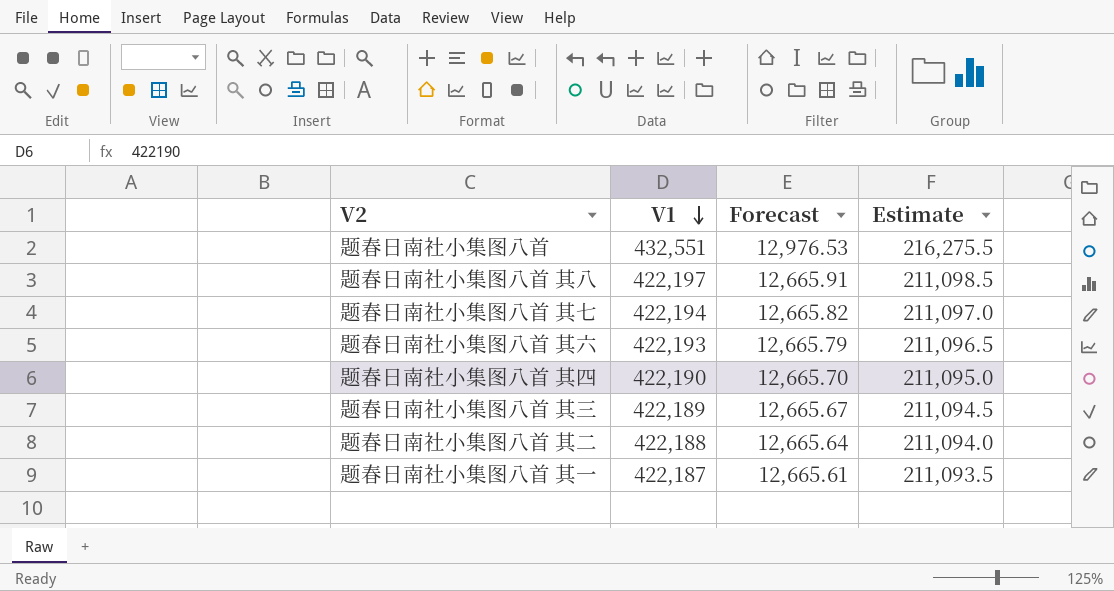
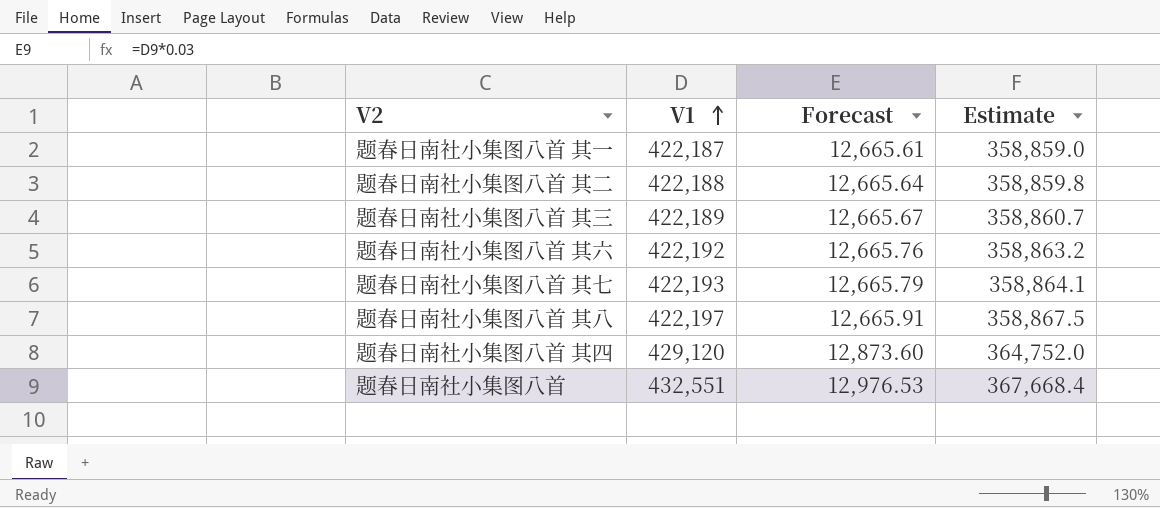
row order: V1 descending -> V1 ascending
column Estimate | formula: [V1] * 0.5 -> [V1] * 0.85
题春日南社小集图八首 其六 | V1: 422,193 -> 422,192
题春日南社小集图八首 其六 | Forecast: 12,665.79 -> 12,665.76
题春日南社小集图八首 其七 | V1: 422,194 -> 422,193
题春日南社小集图八首 其七 | Forecast: 12,665.82 -> 12,665.79
题春日南社小集图八首 其四 | V1: 422,190 -> 429,120
题春日南社小集图八首 其四 | Forecast: 12,665.70 -> 12,873.60

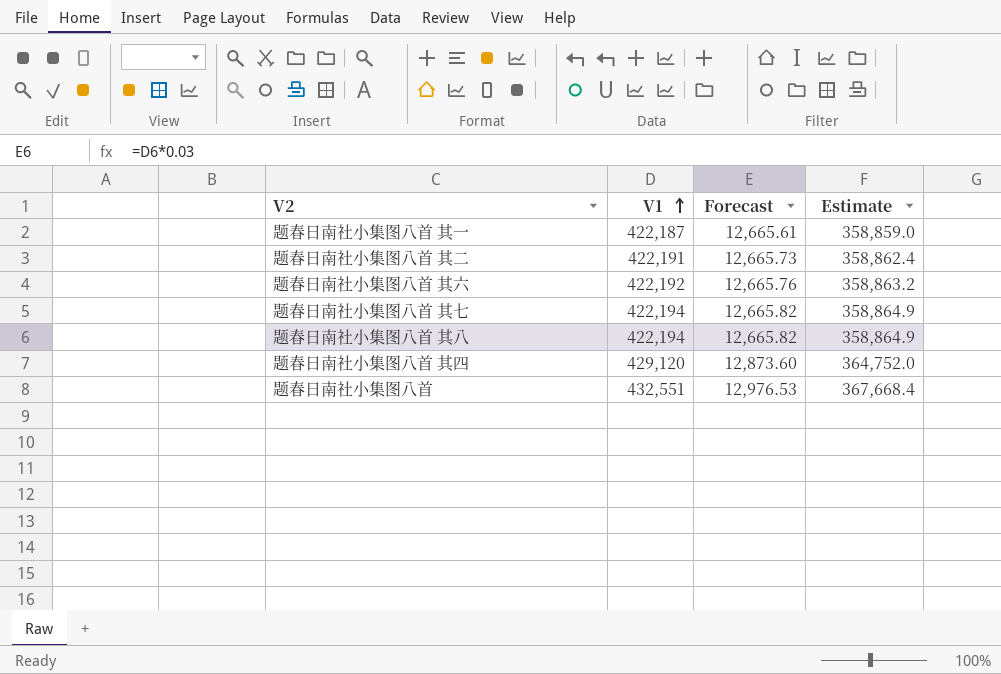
row 题春日南社小集图八首 其三: 422,189 | 12,665.67 | 358,860.7 -> none
题春日南社小集图八首 其二 | V1: 422,188 -> 422,191
题春日南社小集图八首 其二 | Forecast: 12,665.64 -> 12,665.73
题春日南社小集图八首 其二 | Estimate: 358,859.8 -> 358,862.4
题春日南社小集图八首 其七 | V1: 422,193 -> 422,194
题春日南社小集图八首 其七 | Forecast: 12,665.79 -> 12,665.82
题春日南社小集图八首 其七 | Estimate: 358,864.1 -> 358,864.9
题春日南社小集图八首 其八 | V1: 422,197 -> 422,194
题春日南社小集图八首 其八 | Forecast: 12,665.91 -> 12,665.82
题春日南社小集图八首 其八 | Estimate: 358,867.5 -> 358,864.9

